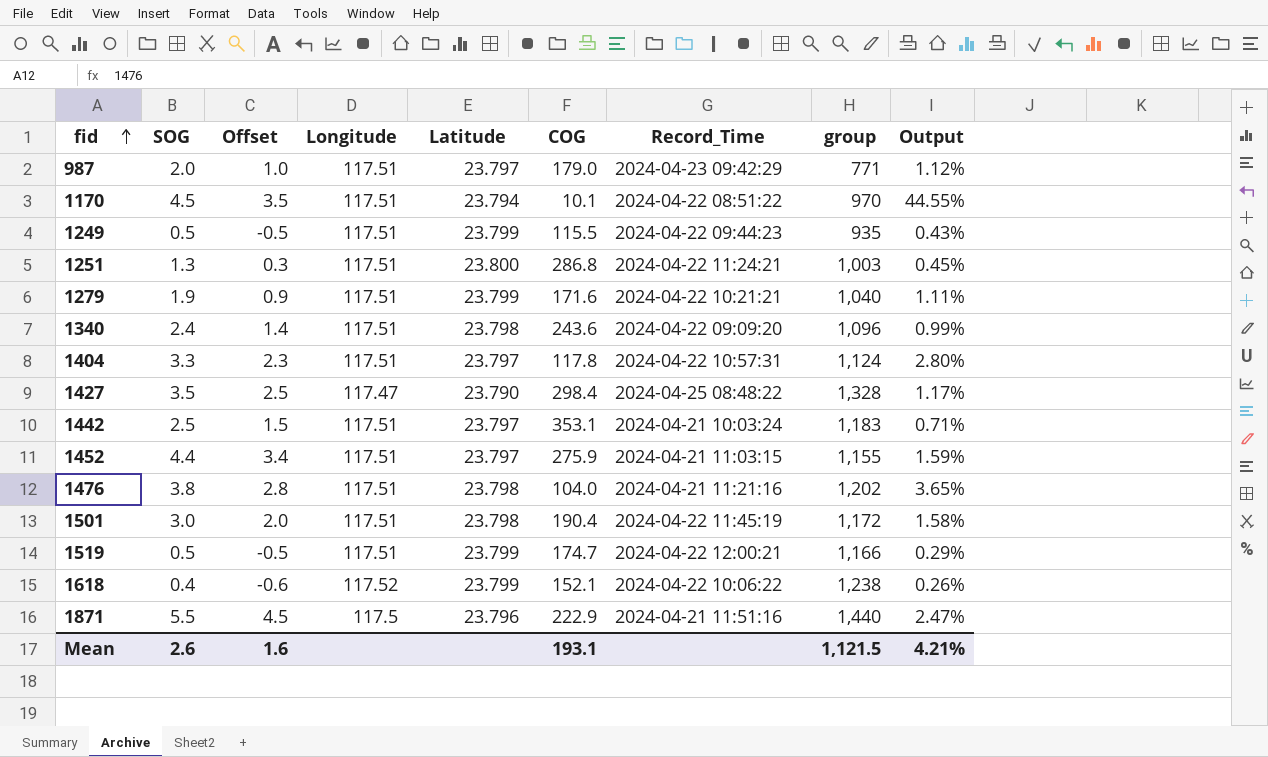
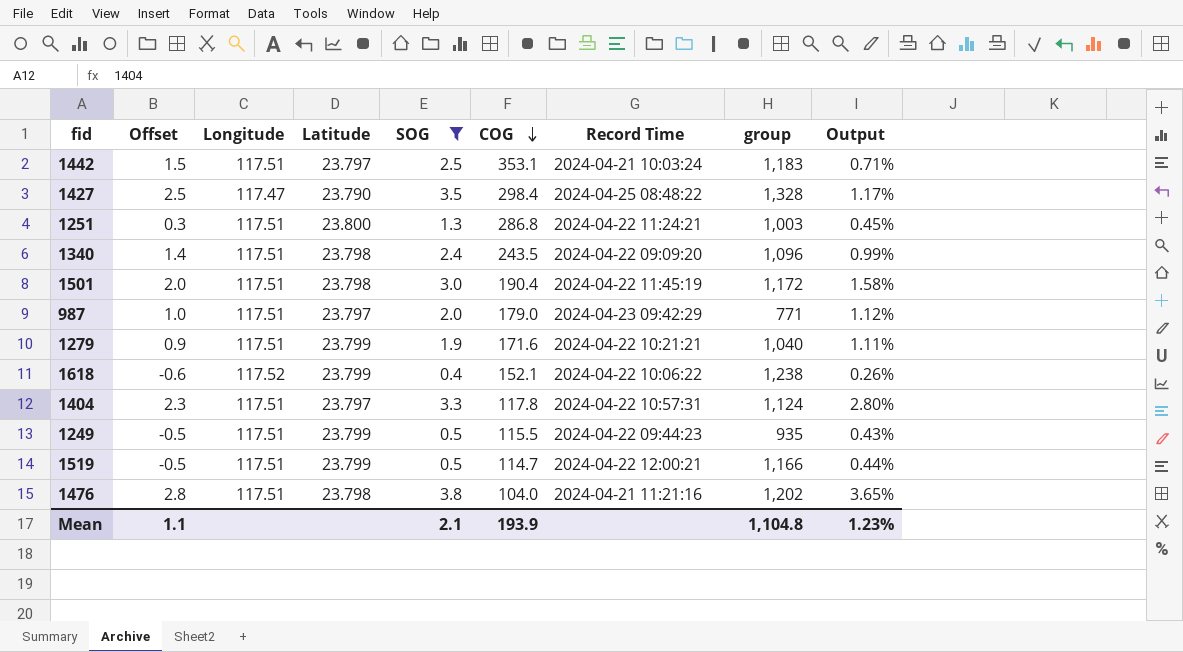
filter: none -> SOG <= 3.8
row order: fid ascending -> COG descending
column SOG | position: 2 -> 5
column name: Record_Time -> Record Time
1340 | COG: 243.6 -> 243.5
1519 | COG: 174.7 -> 114.7
1519 | Output: 0.29% -> 0.44%
Mean | Offset: 1.6 -> 1.1
Mean | SOG: 2.6 -> 2.1
Mean | COG: 193.1 -> 193.9
Mean | group: 1,121.5 -> 1,104.8
Mean | Output: 4.21% -> 1.23%

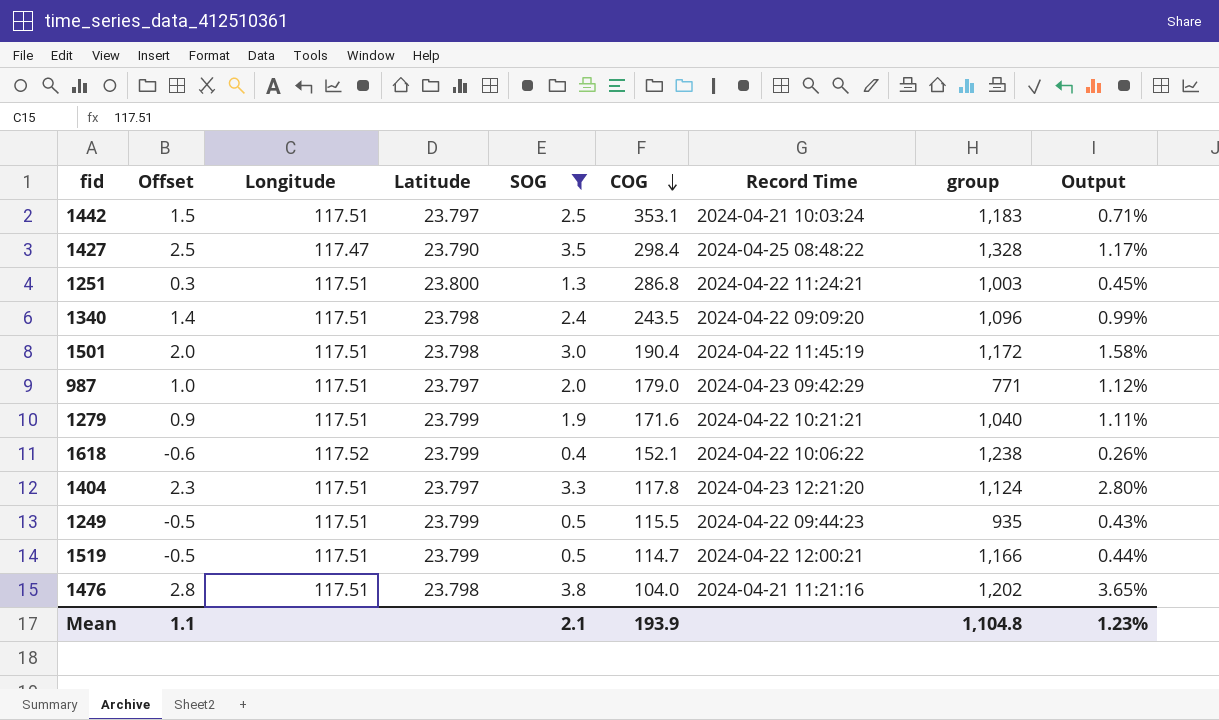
1404 | Record Time: 2024-04-22 10:57:31 -> 2024-04-23 12:21:20

